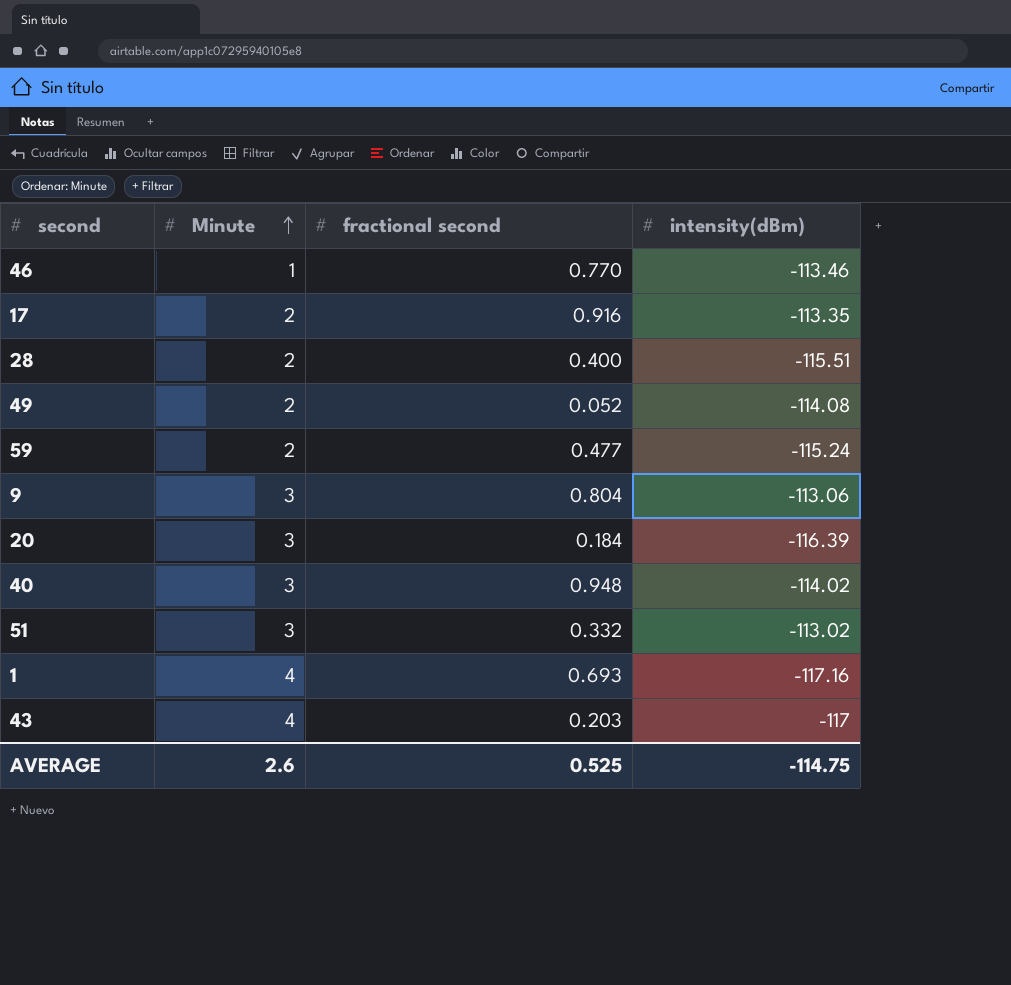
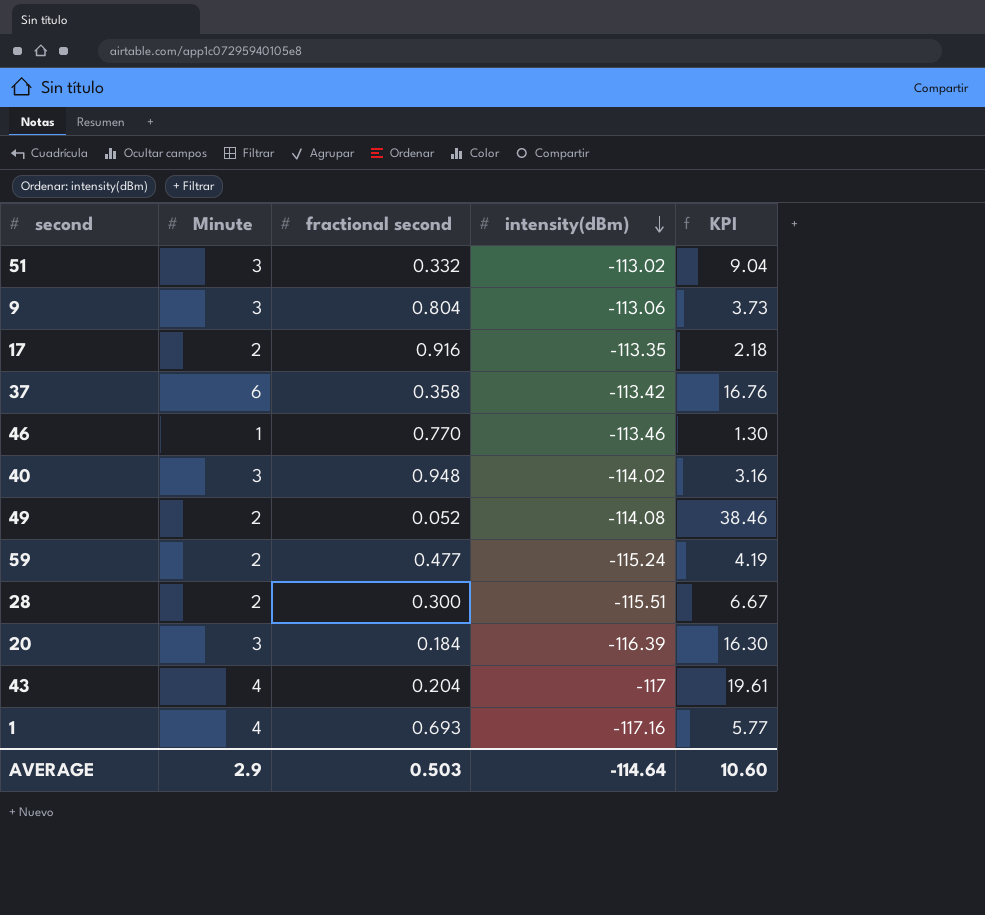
row order: Minute ascending -> intensity(dBm) descending
column KPI | formula: none -> [Minute] / [fractional second]
row 37: none -> 6 | 0.358 | -113.42 | 16.76
28 | fractional second: 0.400 -> 0.300
43 | fractional second: 0.203 -> 0.204
AVERAGE | Minute: 2.6 -> 2.9
AVERAGE | fractional second: 0.525 -> 0.503
AVERAGE | intensity(dBm): -114.75 -> -114.64

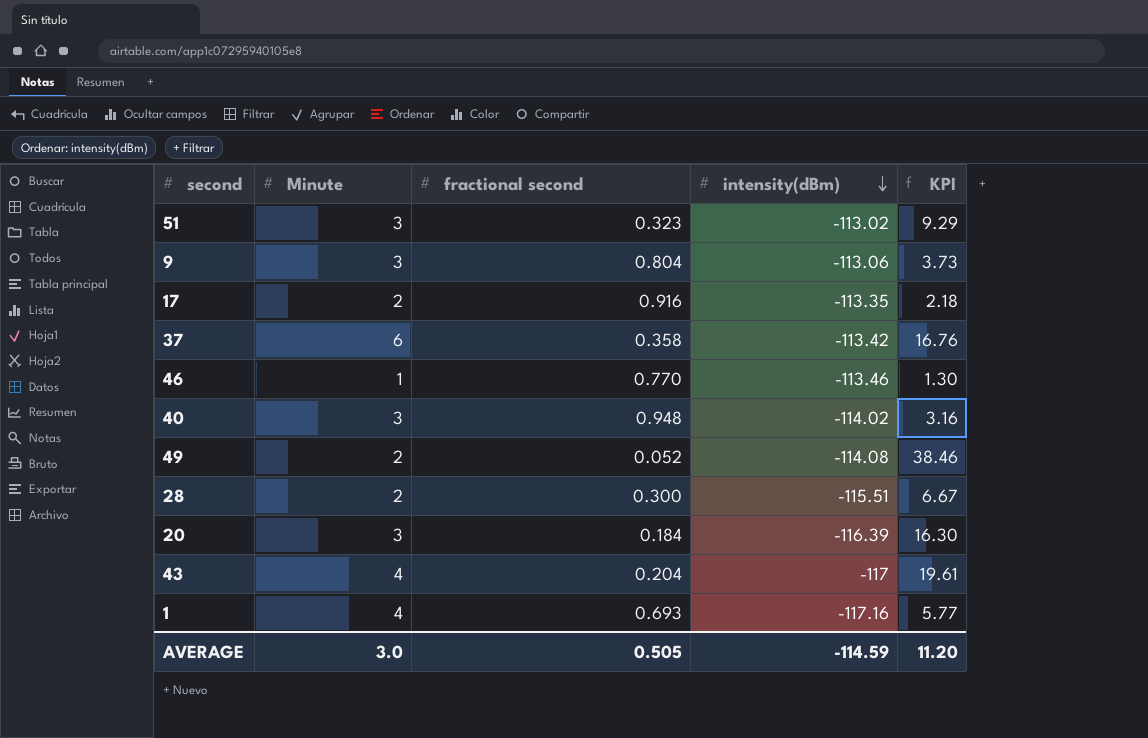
row 59: 2 | 0.477 | -115.24 | 4.19 -> none
51 | fractional second: 0.332 -> 0.323
51 | KPI: 9.04 -> 9.29
AVERAGE | Minute: 2.9 -> 3.0
AVERAGE | fractional second: 0.503 -> 0.505
AVERAGE | intensity(dBm): -114.64 -> -114.59
AVERAGE | KPI: 10.60 -> 11.20

